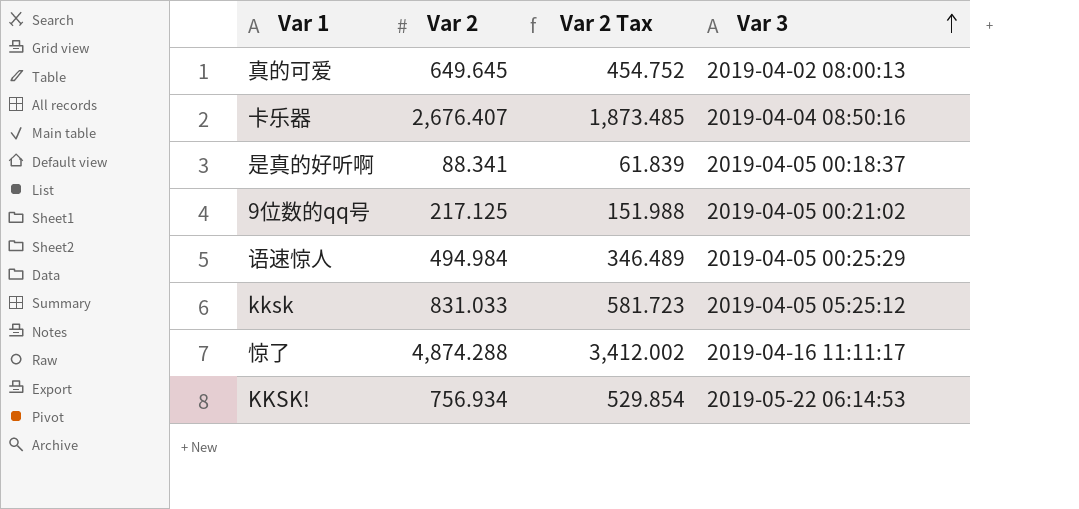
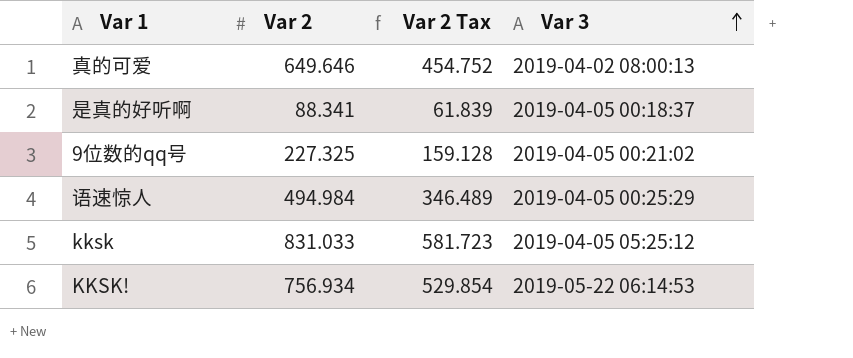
row 卡乐器: 2,676.407 | 1,873.485 | 2019-04-04 08:50:16 -> none
row 惊了: 4,874.288 | 3,412.002 | 2019-04-16 11:11:17 -> none
真的可爱 | Var 2: 649.645 -> 649.646
9位数的qq号 | Var 2: 217.125 -> 227.325
9位数的qq号 | Var 2 Tax: 151.988 -> 159.128

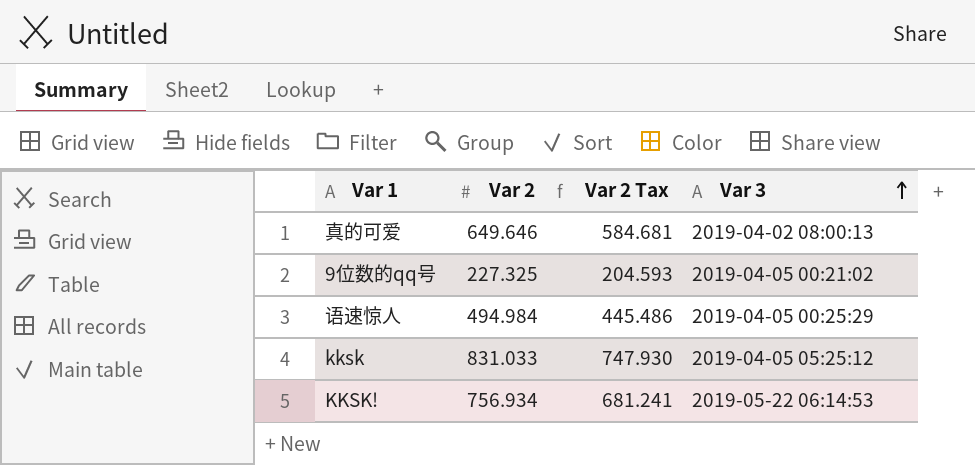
column Var 2 Tax | formula: [Var 2] * 0.7 -> [Var 2] * 0.9
row 是真的好听啊: 88.341 | 61.839 | 2019-04-05 00:18:37 -> none

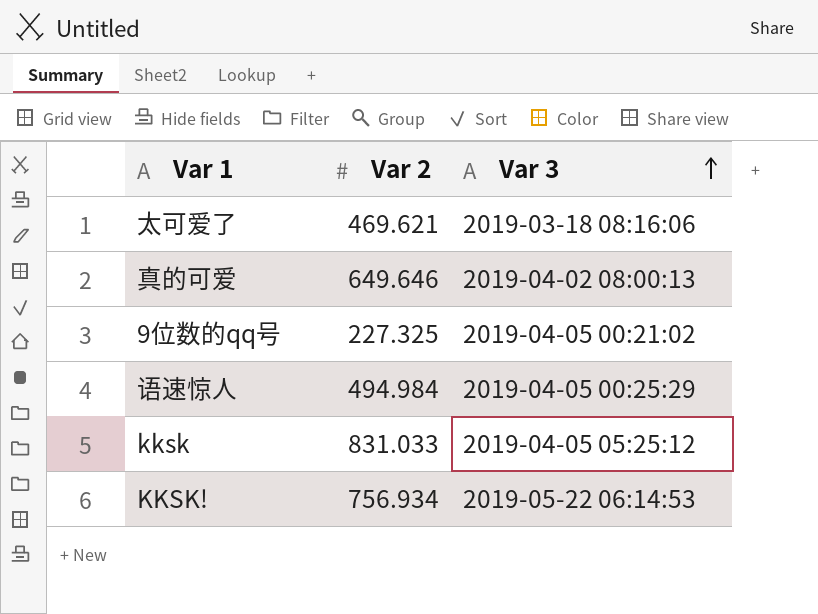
column Var 2 Tax | formula: [Var 2] * 0.9 -> none
row 太可爱了: none -> 469.621 | 2019-03-18 08:16:06

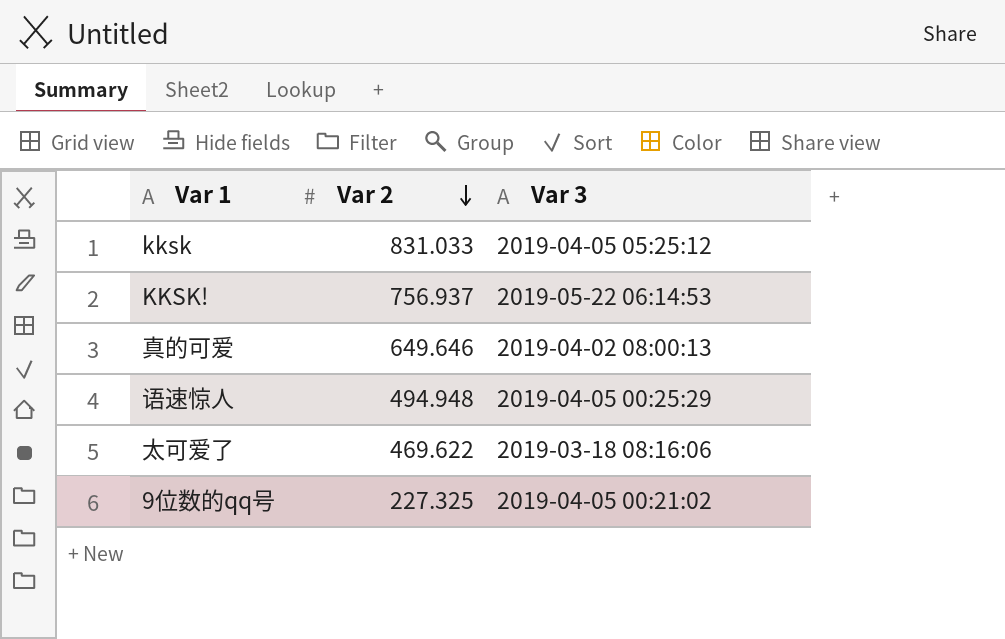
row order: Var 3 ascending -> Var 2 descending
KKSK! | Var 2: 756.934 -> 756.937
语速惊人 | Var 2: 494.984 -> 494.948
太可爱了 | Var 2: 469.621 -> 469.622

